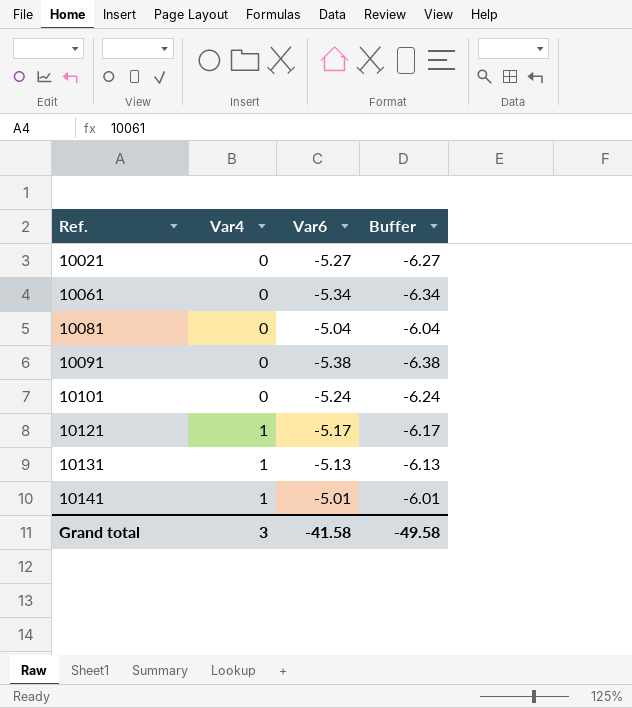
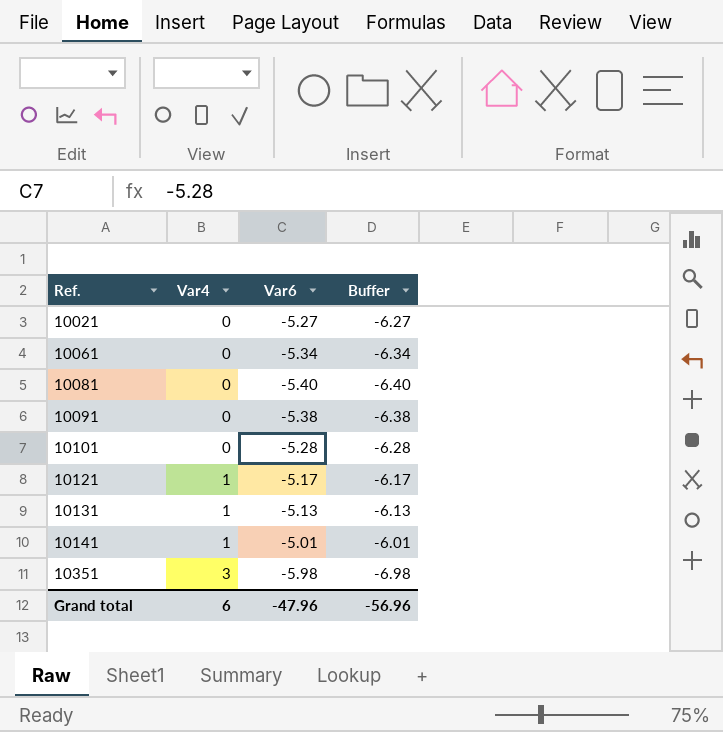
10081 | Var6: -5.04 -> -5.40
10081 | Buffer: -6.04 -> -6.40
10101 | Var6: -5.24 -> -5.28
10101 | Buffer: -6.24 -> -6.28
row 10351: none -> 3 | -5.98 | -6.98
Grand total | Var4: 3 -> 6
Grand total | Var6: -41.58 -> -47.96
Grand total | Buffer: -49.58 -> -56.96

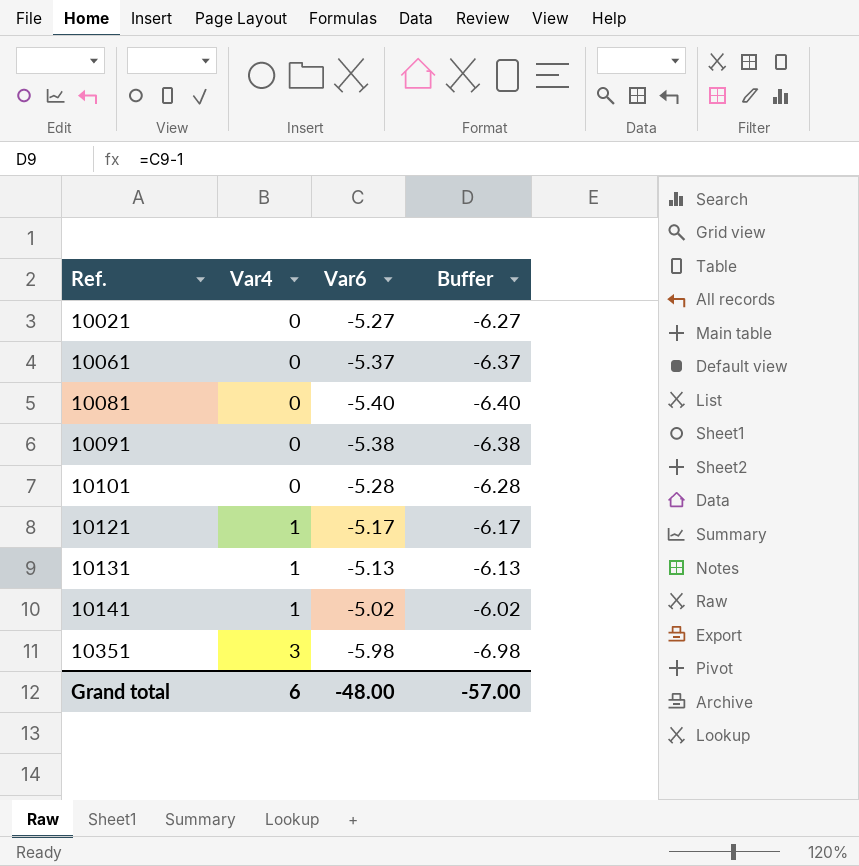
10061 | Var6: -5.34 -> -5.37
10061 | Buffer: -6.34 -> -6.37
10141 | Var6: -5.01 -> -5.02
10141 | Buffer: -6.01 -> -6.02
Grand total | Var6: -47.96 -> -48.00
Grand total | Buffer: -56.96 -> -57.00

